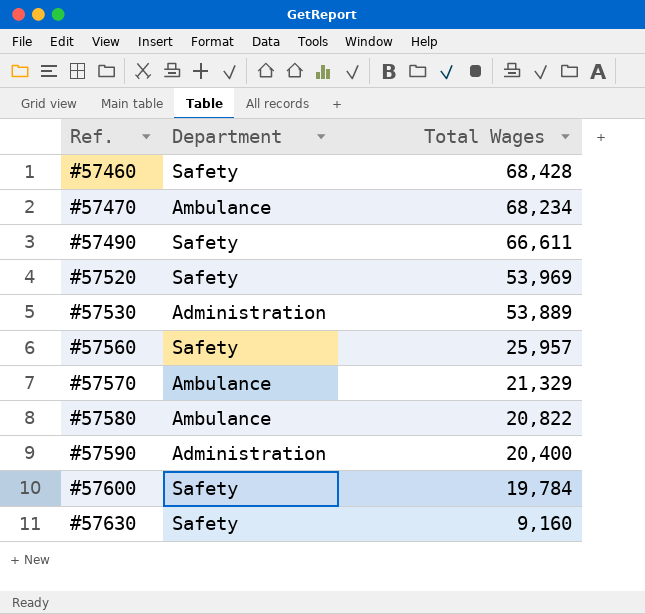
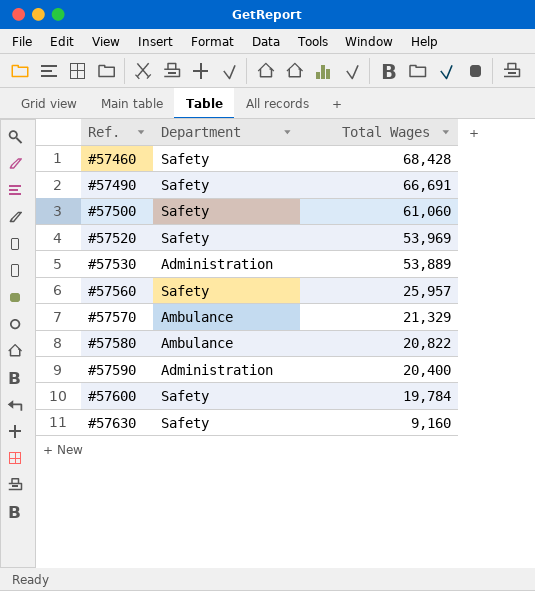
row #57470: Ambulance | 68,234 -> none
#57490 | Total Wages: 66,611 -> 66,691
row #57500: none -> Safety | 61,060

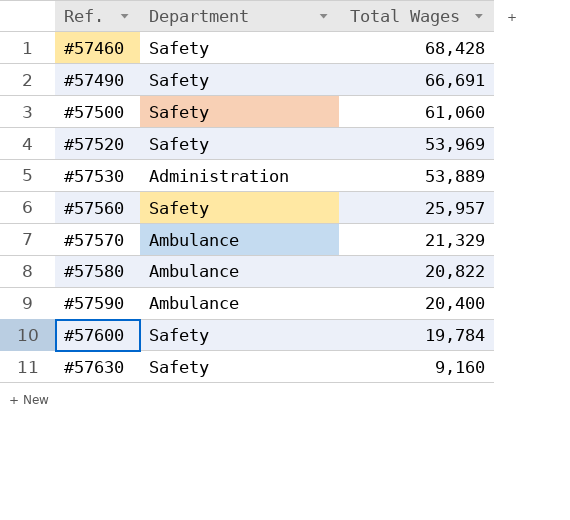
#57590 | Department: Administration -> Ambulance

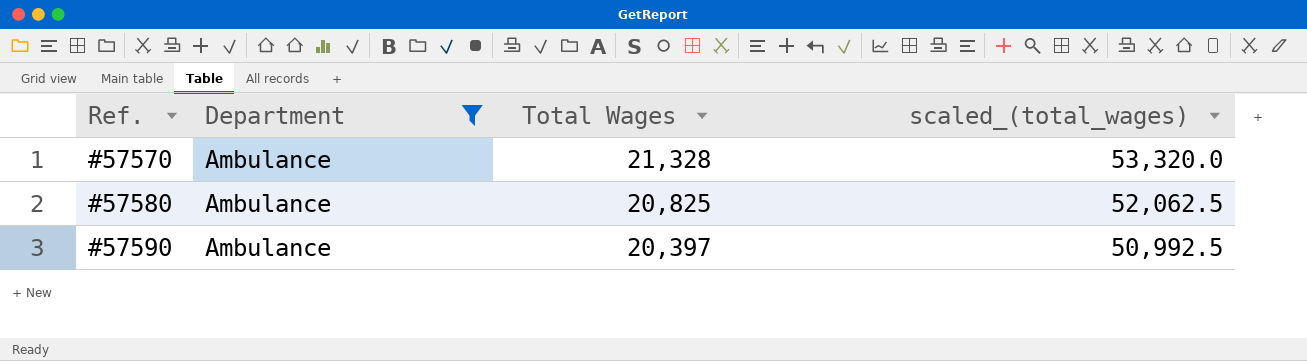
filter: none -> Department = Ambulance
column scaled_(total_wages) | formula: none -> [Total Wages] * 2.5
#57570 | Total Wages: 21,329 -> 21,328
#57580 | Total Wages: 20,822 -> 20,825
#57590 | Total Wages: 20,400 -> 20,397

